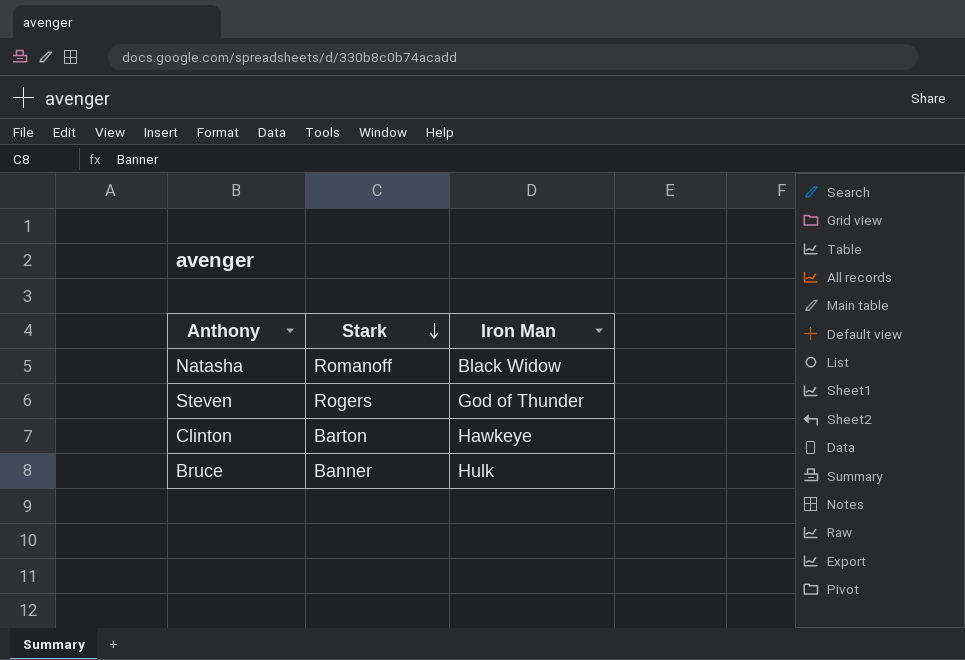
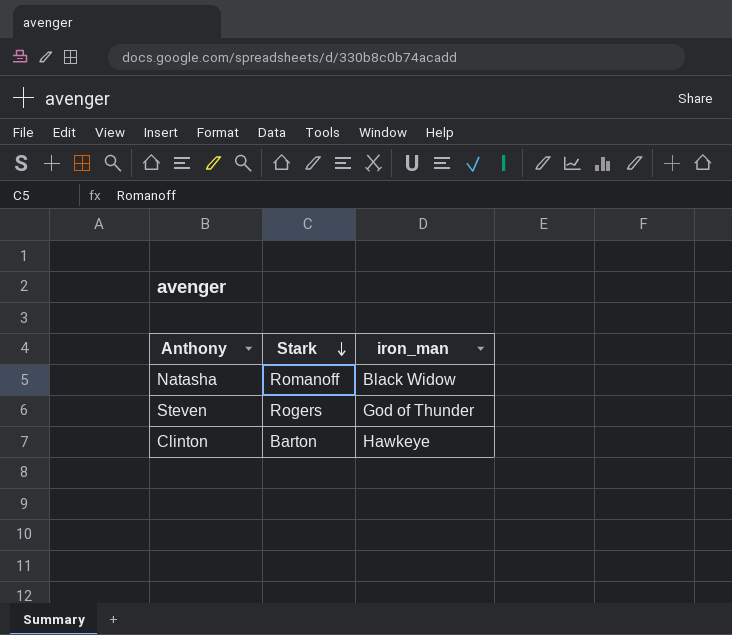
column name: Iron Man -> iron_man
row Bruce: Banner | Hulk -> none

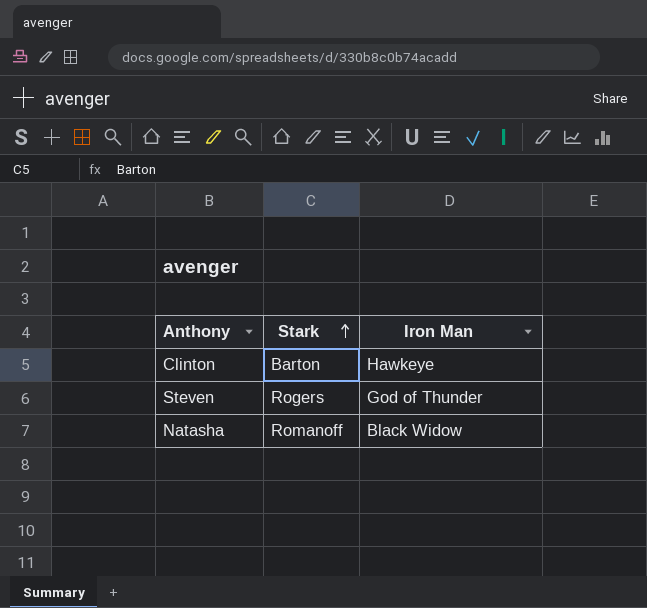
row order: Stark descending -> Stark ascending
column name: iron_man -> Iron Man

